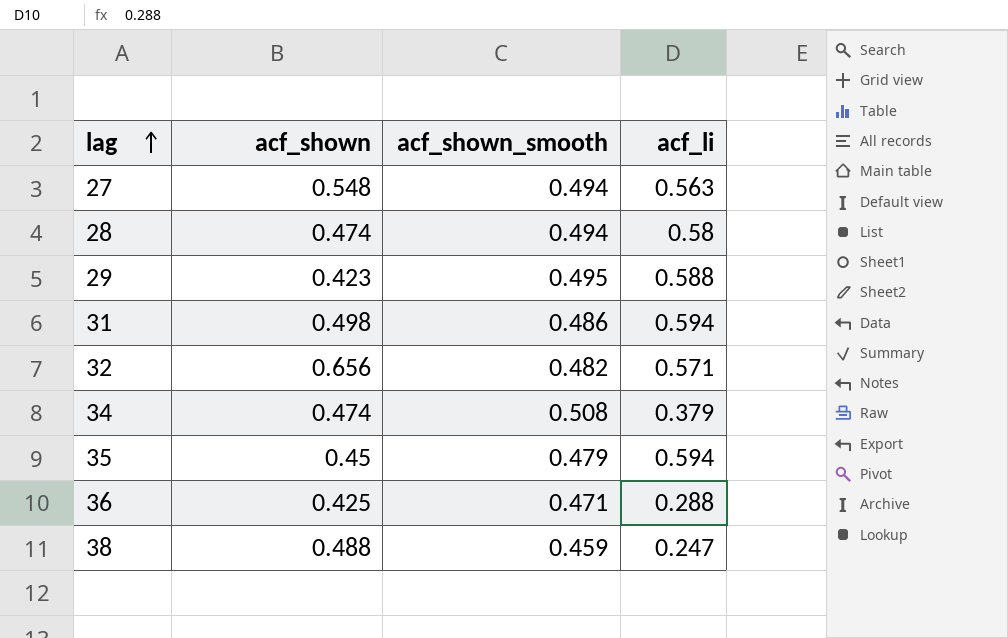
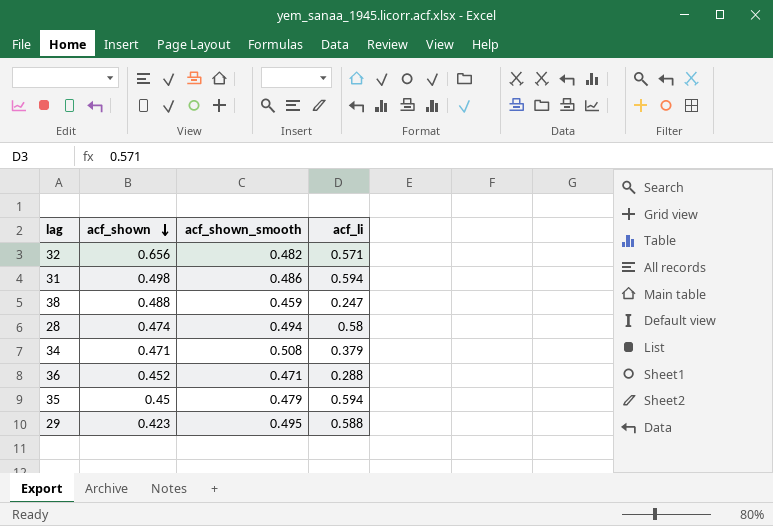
row order: lag ascending -> acf_shown descending
row 27: 0.548 | 0.494 | 0.563 -> none
34 | acf_shown: 0.474 -> 0.471
36 | acf_shown: 0.425 -> 0.452

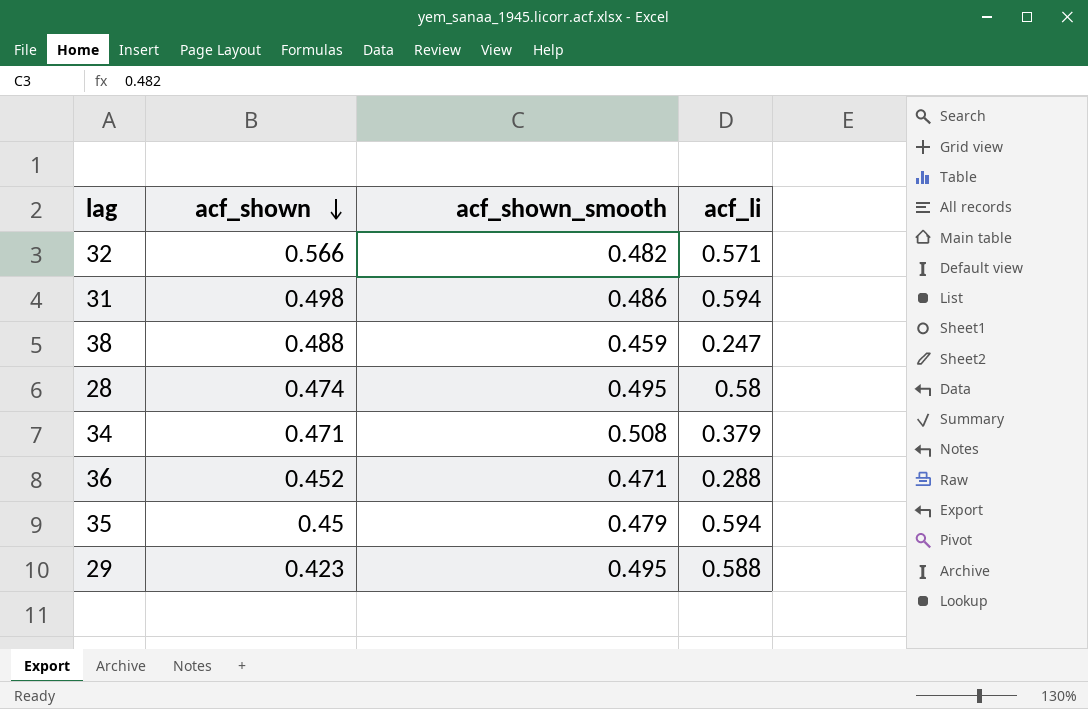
32 | acf_shown: 0.656 -> 0.566
28 | acf_shown_smooth: 0.494 -> 0.495

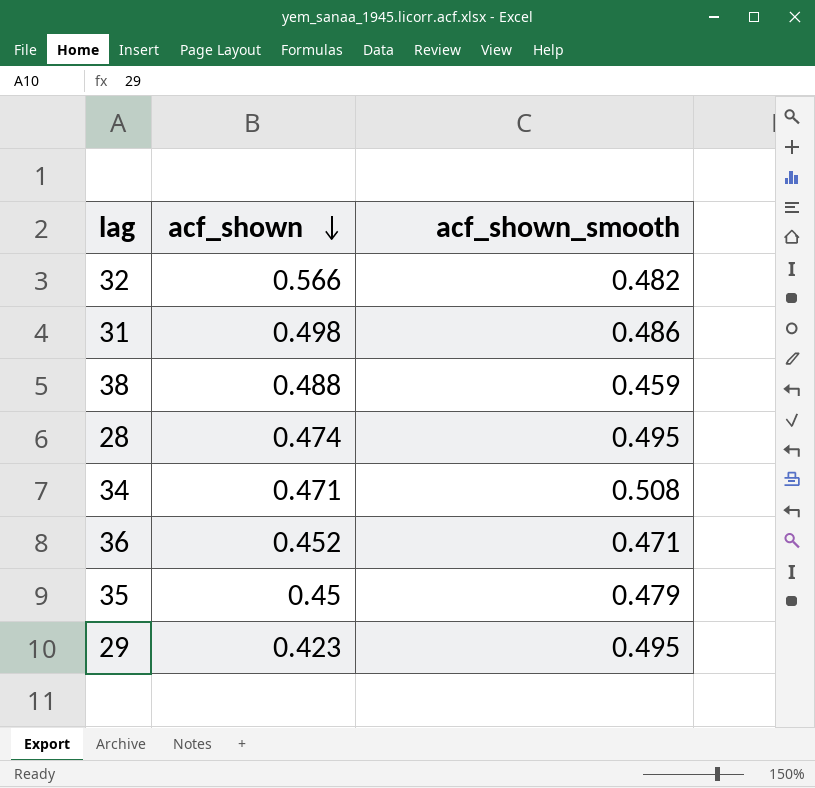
column acf_li | position: 4 -> none

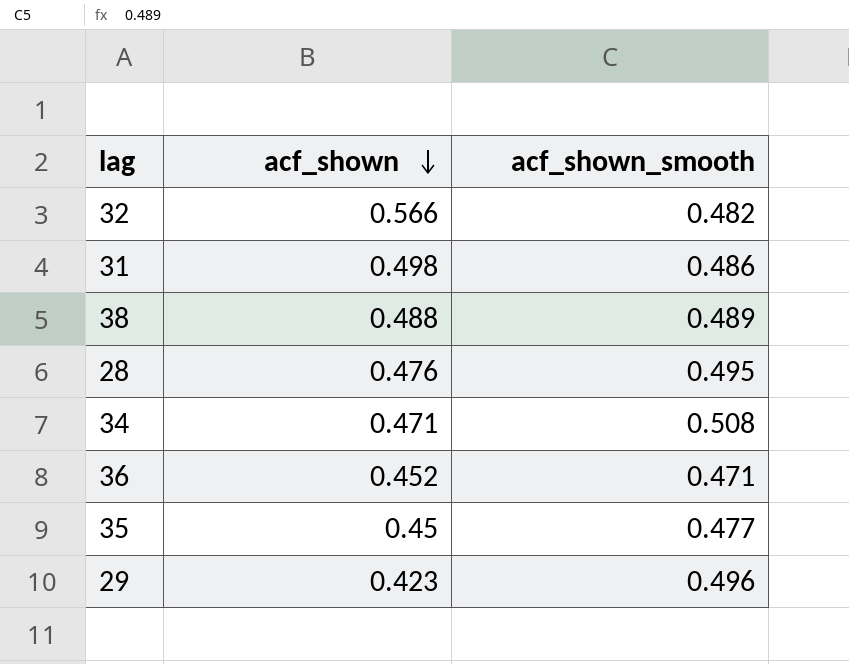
38 | acf_shown_smooth: 0.459 -> 0.489
28 | acf_shown: 0.474 -> 0.476
35 | acf_shown_smooth: 0.479 -> 0.477
29 | acf_shown_smooth: 0.495 -> 0.496

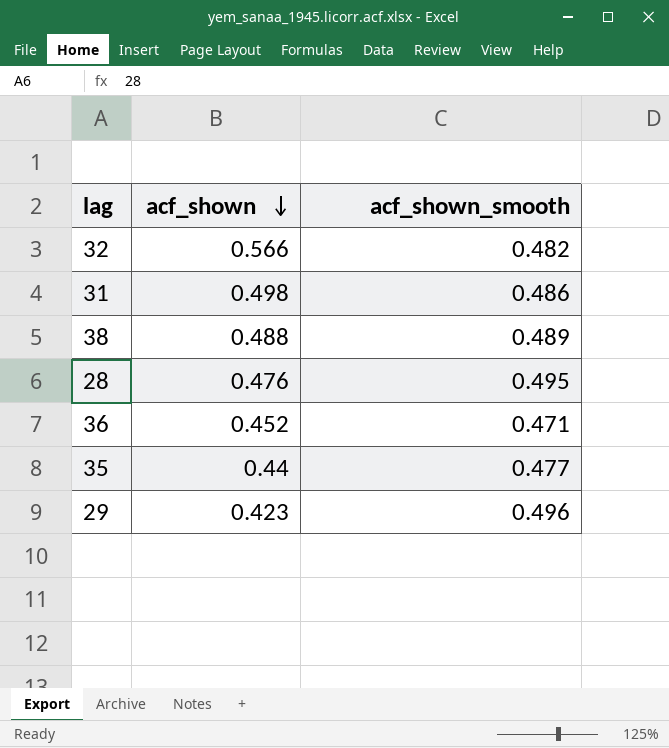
row 34: 0.471 | 0.508 -> none
35 | acf_shown: 0.45 -> 0.44

